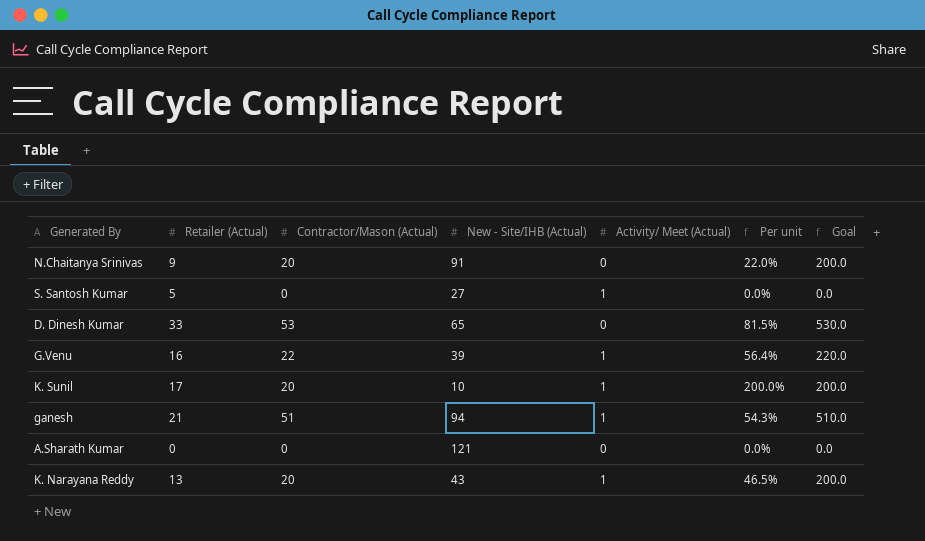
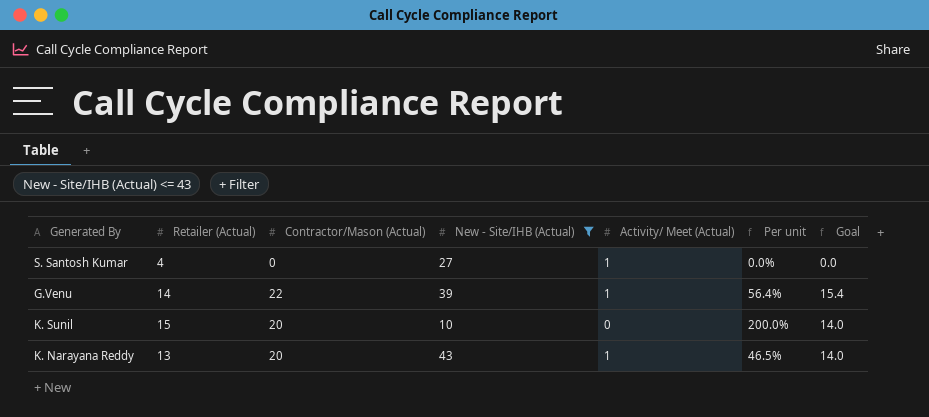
filter: none -> New - Site/IHB (Actual) <= 43
column Goal | formula: [Contractor/Mason (Actual)] * 10 -> [Contractor/Mason (Actual)] * 0.7
S. Santosh Kumar | Retailer (Actual): 5 -> 4
G.Venu | Retailer (Actual): 16 -> 14
K. Sunil | Retailer (Actual): 17 -> 15
K. Sunil | Activity/ Meet (Actual): 1 -> 0

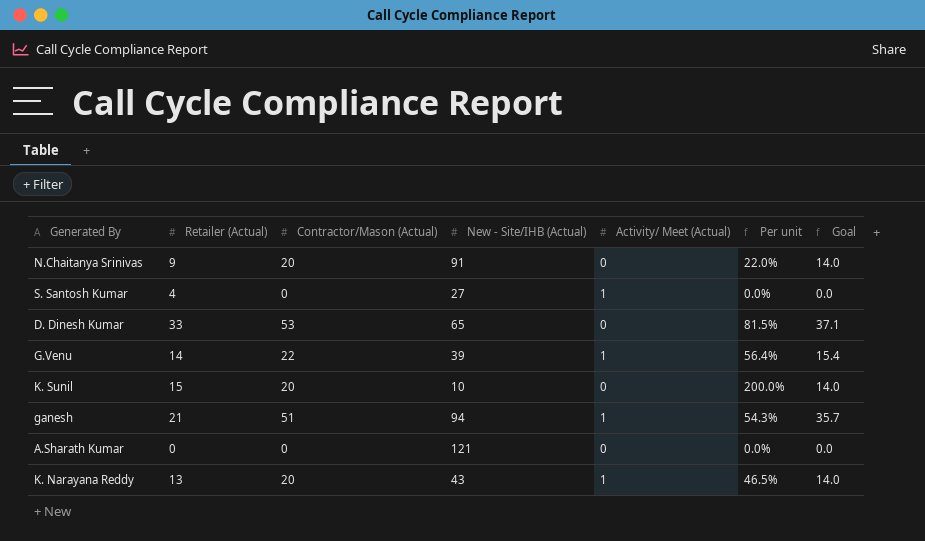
filter: New - Site/IHB (Actual) <= 43 -> none

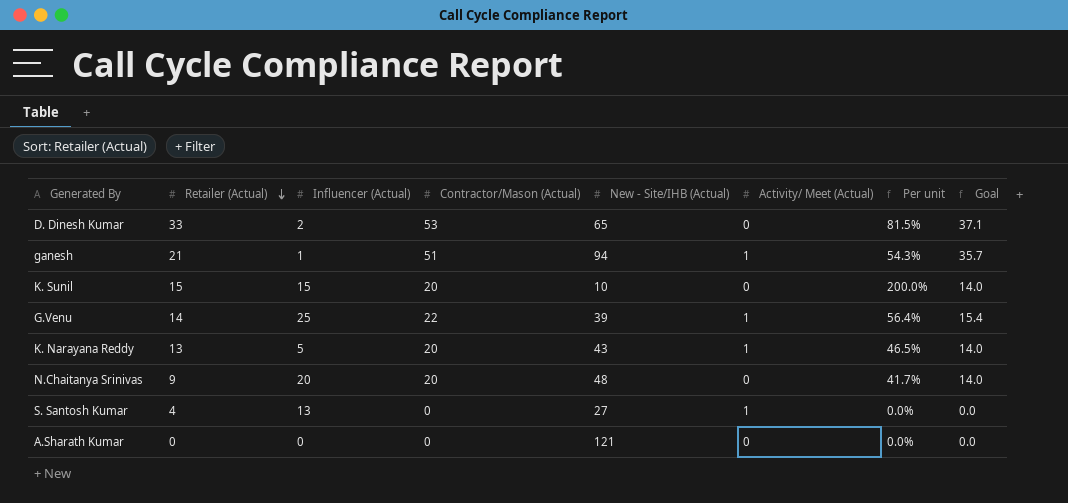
row order: none -> Retailer (Actual) descending
column Influencer (Actual) | position: none -> 3
N.Chaitanya Srinivas | New - Site/IHB (Actual): 91 -> 48
N.Chaitanya Srinivas | Per unit: 22.0% -> 41.7%

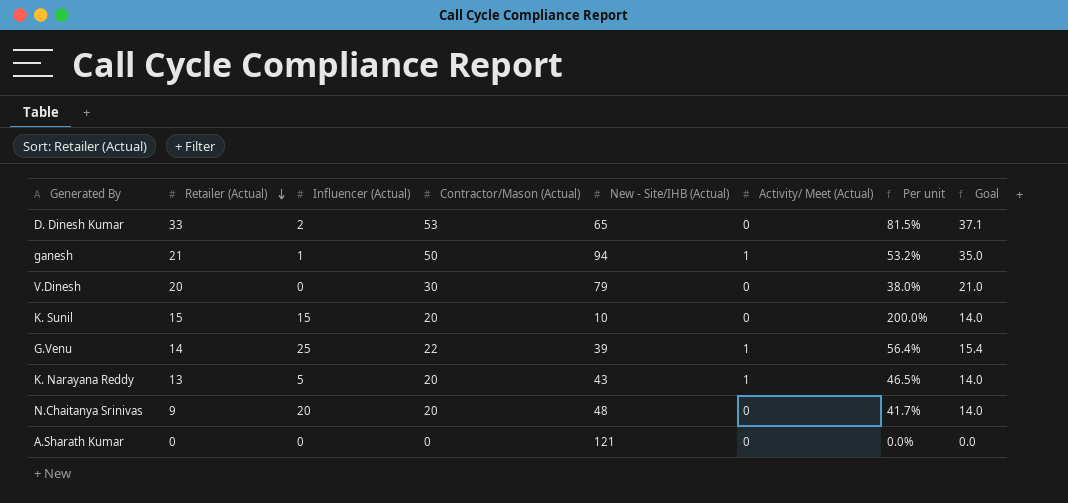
row S. Santosh Kumar: 4 | 13 | 0 | 27 | 1 | 0.0% | 0.0 -> none
ganesh | Contractor/Mason (Actual): 51 -> 50
ganesh | Per unit: 54.3% -> 53.2%
ganesh | Goal: 35.7 -> 35.0
row V.Dinesh: none -> 20 | 0 | 30 | 79 | 0 | 38.0% | 21.0

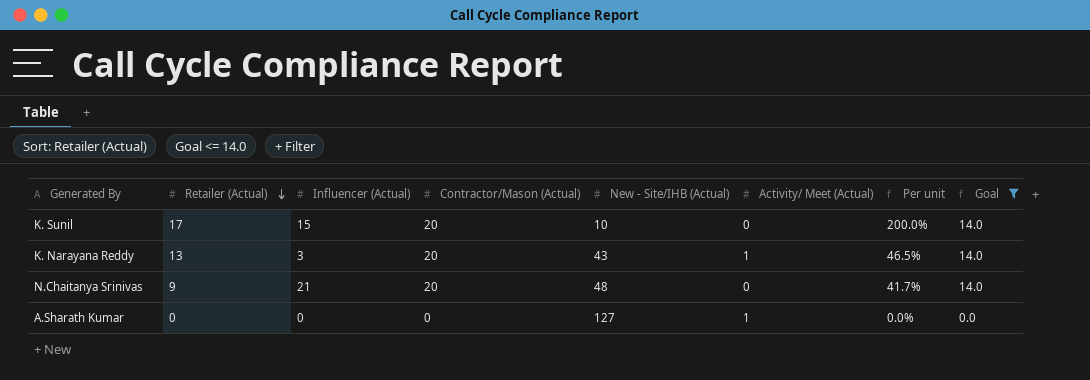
filter: none -> Goal <= 14.0
K. Sunil | Retailer (Actual): 15 -> 17
K. Narayana Reddy | Influencer (Actual): 5 -> 3
N.Chaitanya Srinivas | Influencer (Actual): 20 -> 21
A.Sharath Kumar | New - Site/IHB (Actual): 121 -> 127
A.Sharath Kumar | Activity/ Meet (Actual): 0 -> 1

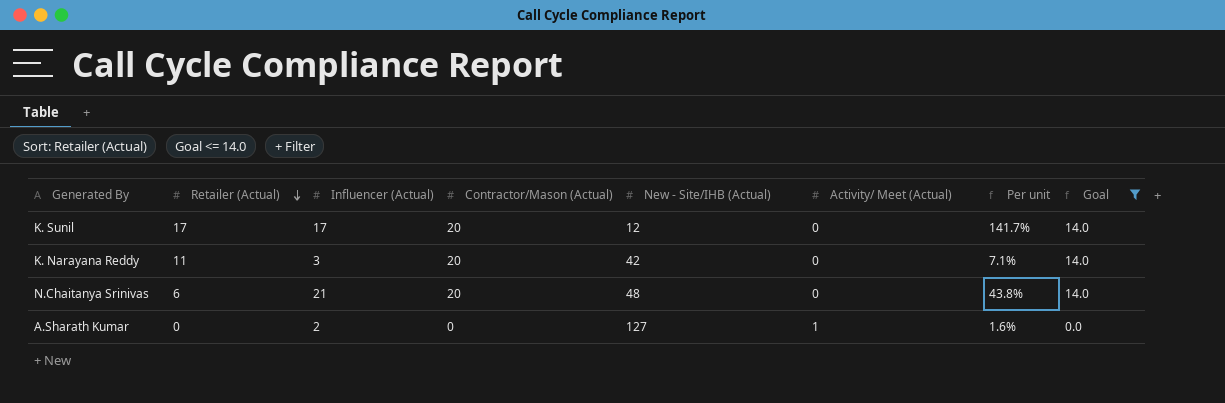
column Per unit | formula: [Contractor/Mason (Actual)] / [New - Site/IHB (Actual)] -> [Influencer (Actual)] / [New - Site/IHB (Actual)]
K. Sunil | Influencer (Actual): 15 -> 17
K. Sunil | New - Site/IHB (Actual): 10 -> 12
K. Narayana Reddy | Retailer (Actual): 13 -> 11
K. Narayana Reddy | New - Site/IHB (Actual): 43 -> 42
K. Narayana Reddy | Activity/ Meet (Actual): 1 -> 0
N.Chaitanya Srinivas | Retailer (Actual): 9 -> 6
A.Sharath Kumar | Influencer (Actual): 0 -> 2

